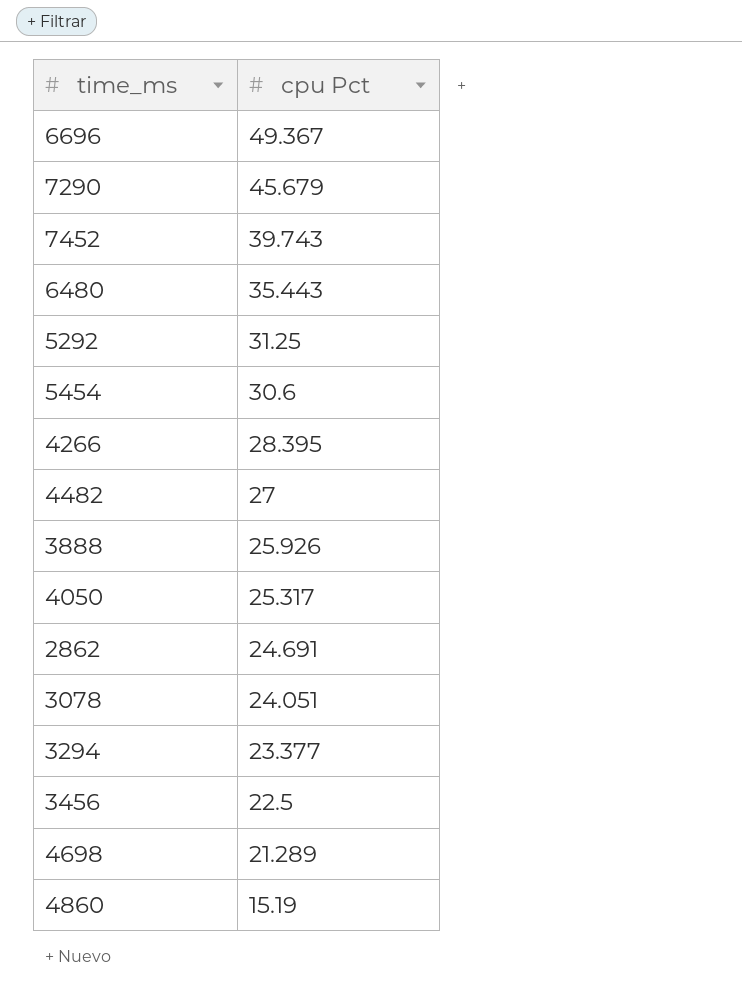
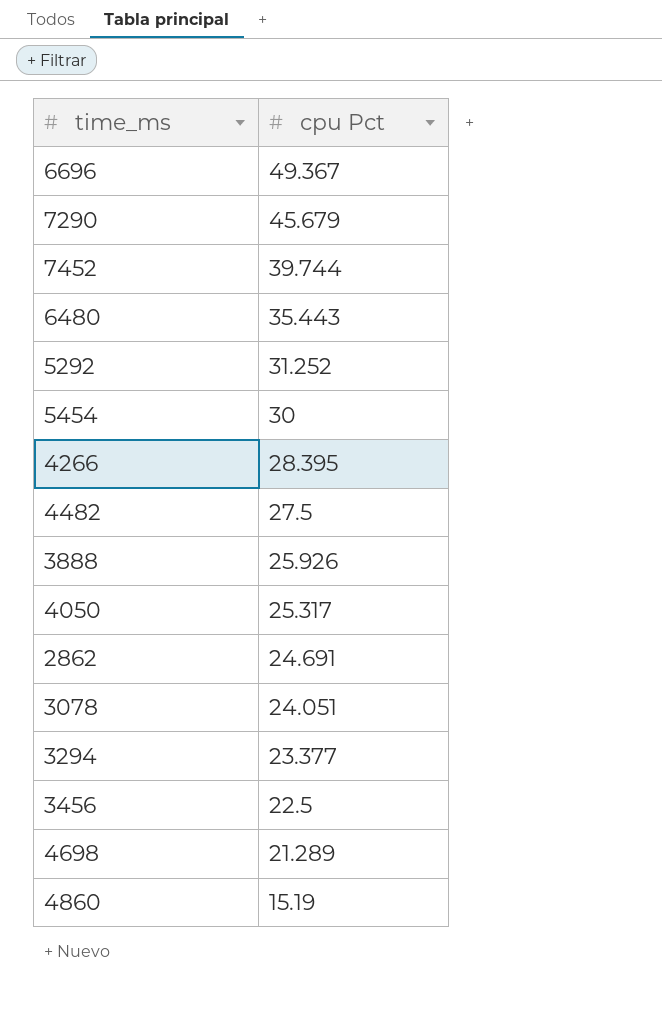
7452 | cpu Pct: 39.743 -> 39.744
5292 | cpu Pct: 31.25 -> 31.252
5454 | cpu Pct: 30.6 -> 30
4482 | cpu Pct: 27 -> 27.5

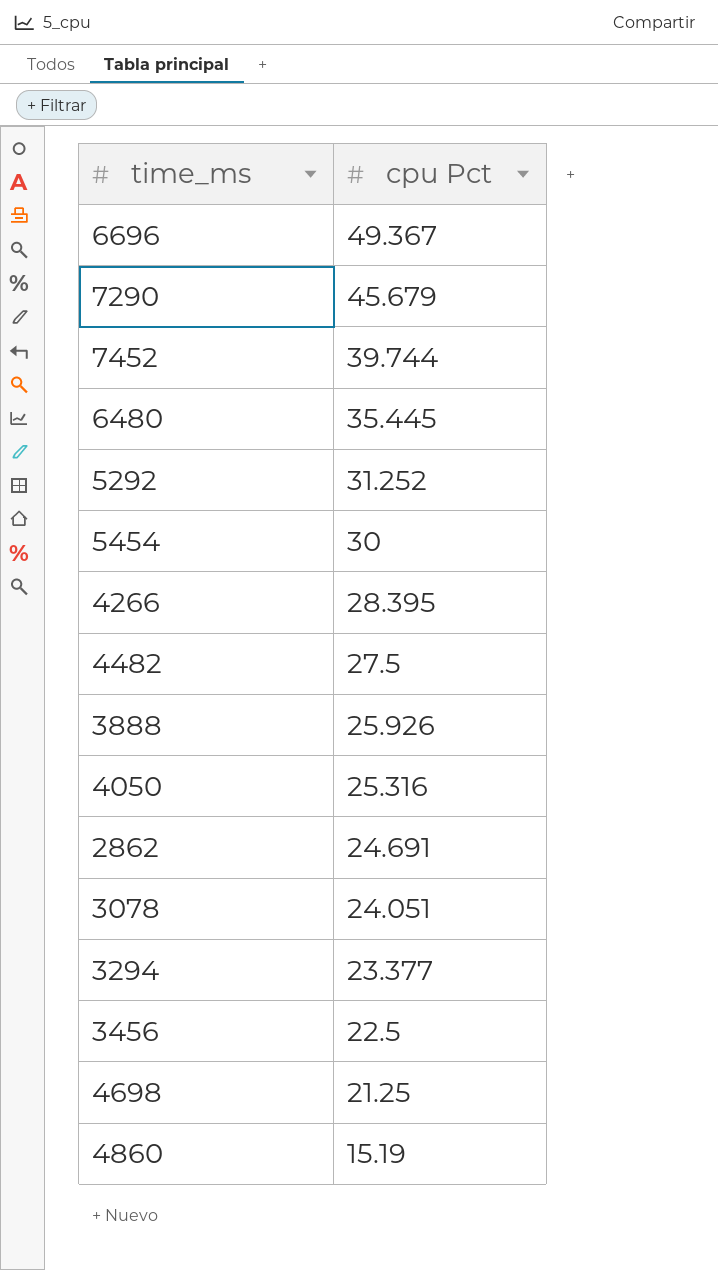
6480 | cpu Pct: 35.443 -> 35.445
4050 | cpu Pct: 25.317 -> 25.316
4698 | cpu Pct: 21.289 -> 21.25

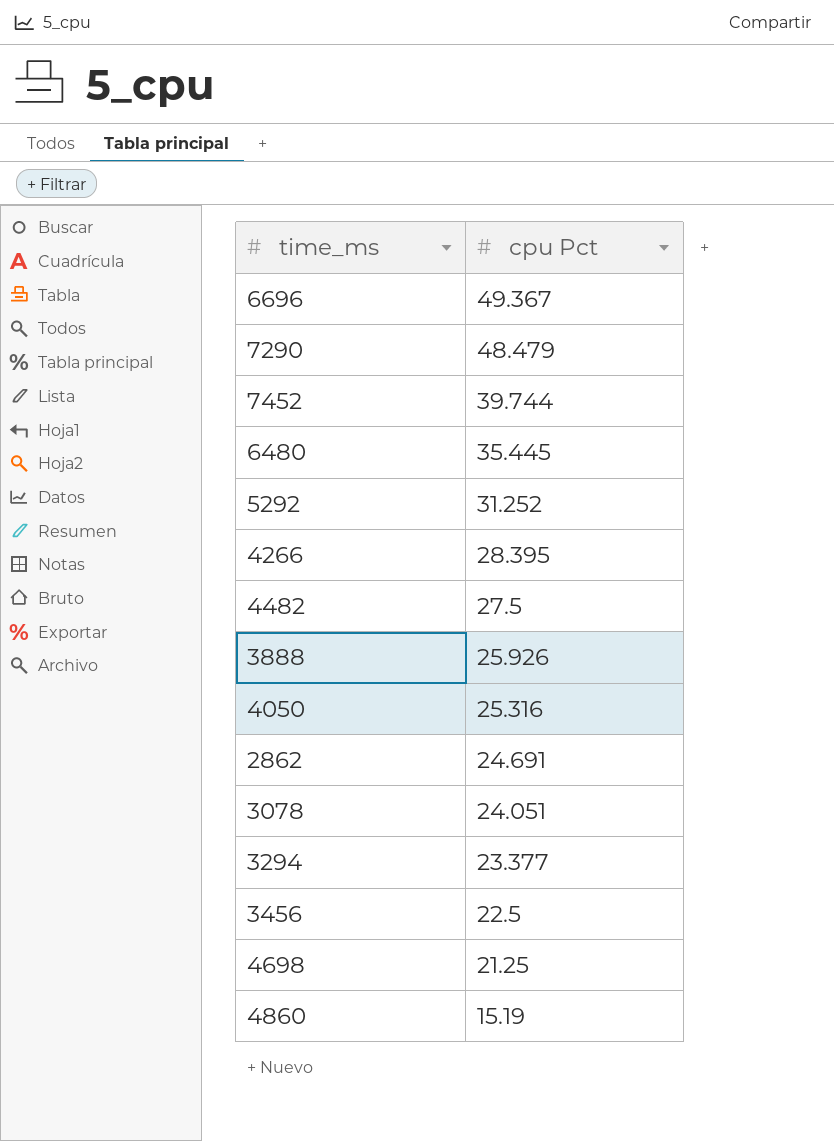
row 5454: 30 -> none
7290 | cpu Pct: 45.679 -> 48.479

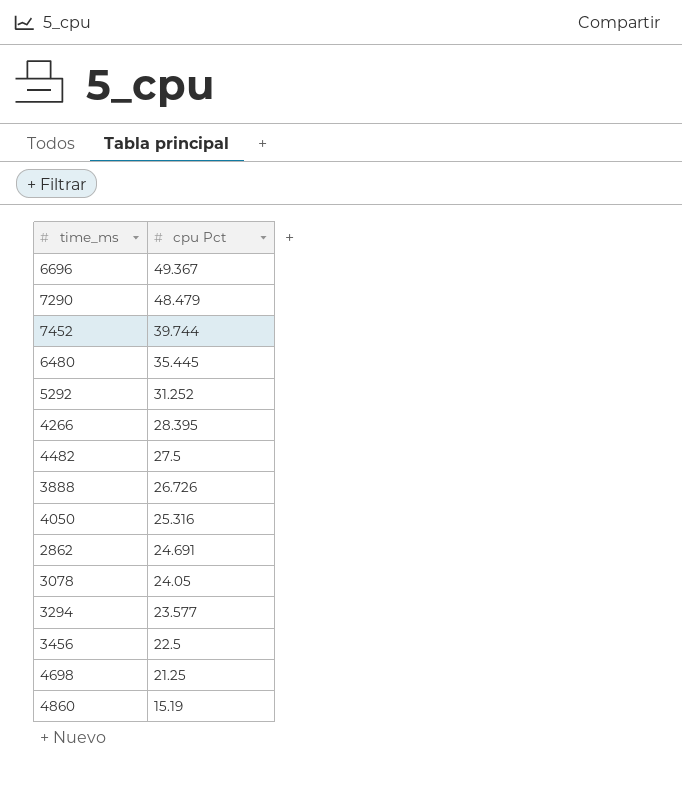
3888 | cpu Pct: 25.926 -> 26.726
3078 | cpu Pct: 24.051 -> 24.05
3294 | cpu Pct: 23.377 -> 23.577

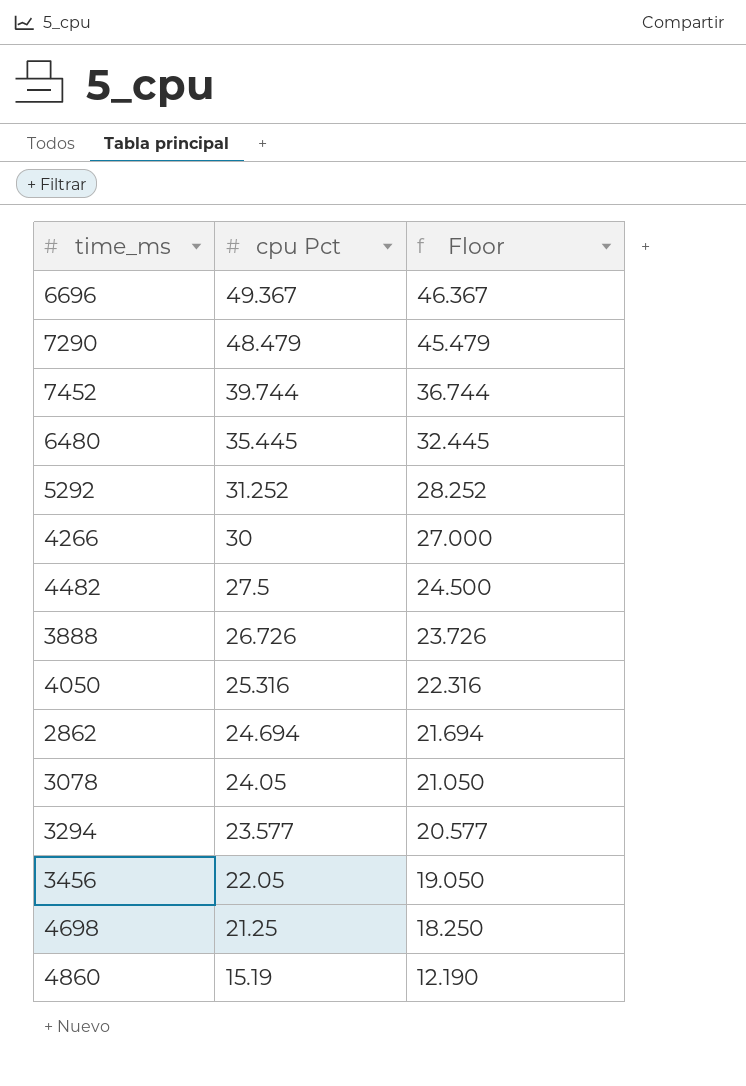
column Floor | formula: none -> [cpu Pct] - 3
4266 | cpu Pct: 28.395 -> 30
2862 | cpu Pct: 24.691 -> 24.694
3456 | cpu Pct: 22.5 -> 22.05

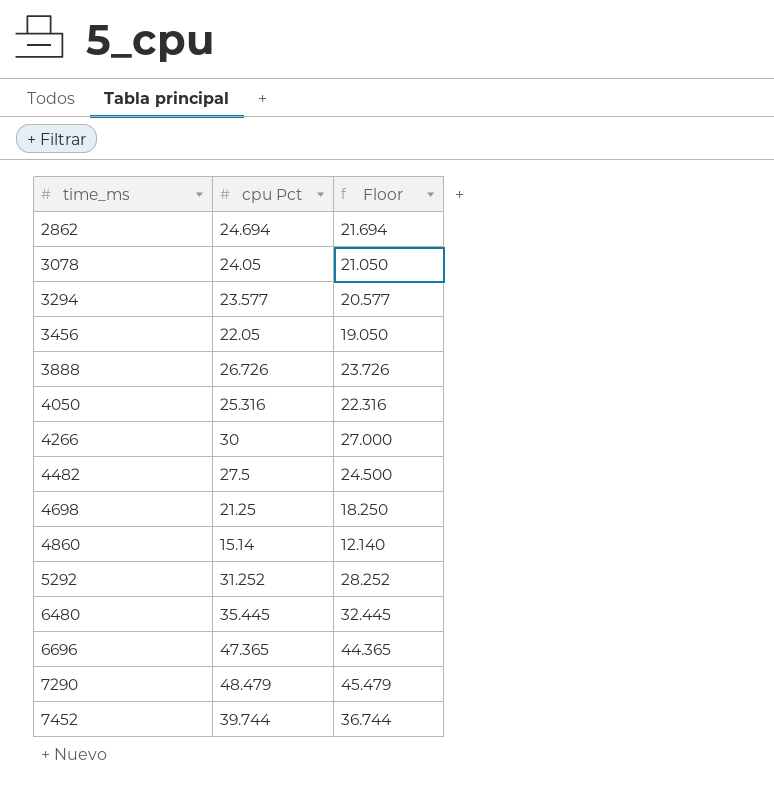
row order: cpu Pct descending -> time_ms ascending
4860 | cpu Pct: 15.19 -> 15.14
4860 | Floor: 12.190 -> 12.140
6696 | cpu Pct: 49.367 -> 47.365
6696 | Floor: 46.367 -> 44.365

